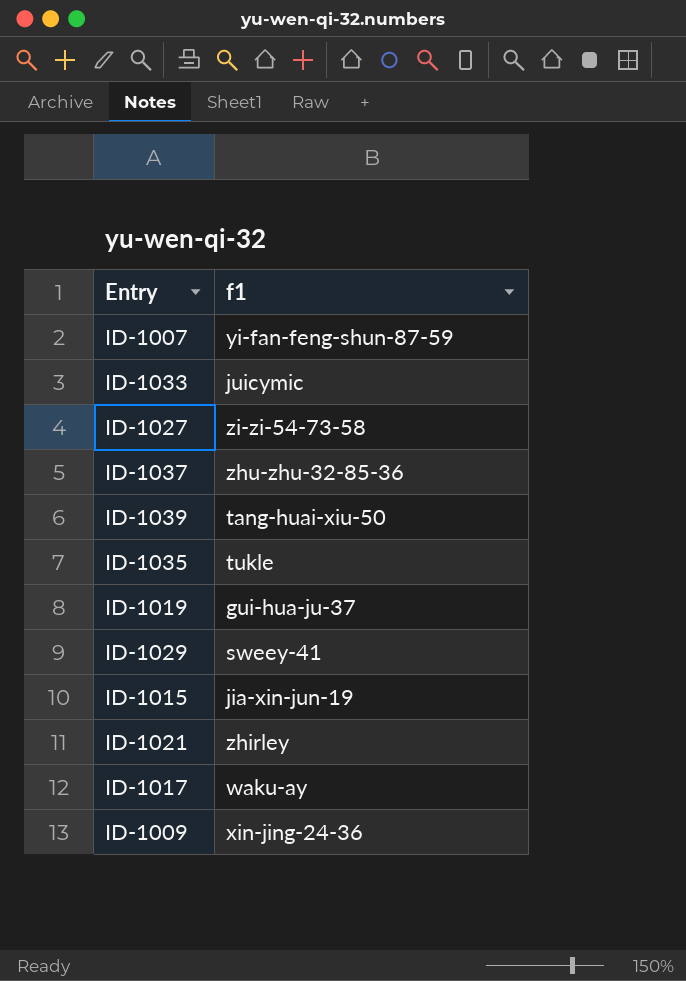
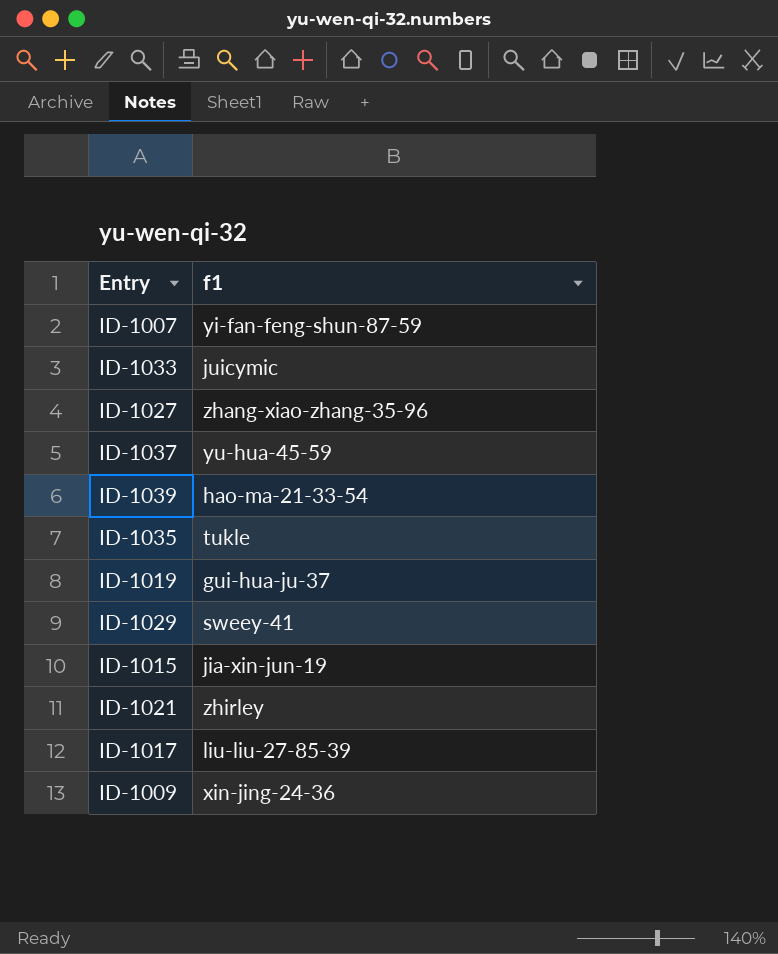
ID-1027 | f1: zi-zi-54-73-58 -> zhang-xiao-zhang-35-96
ID-1037 | f1: zhu-zhu-32-85-36 -> yu-hua-45-59
ID-1039 | f1: tang-huai-xiu-50 -> hao-ma-21-33-54
ID-1017 | f1: waku-ay -> liu-liu-27-85-39

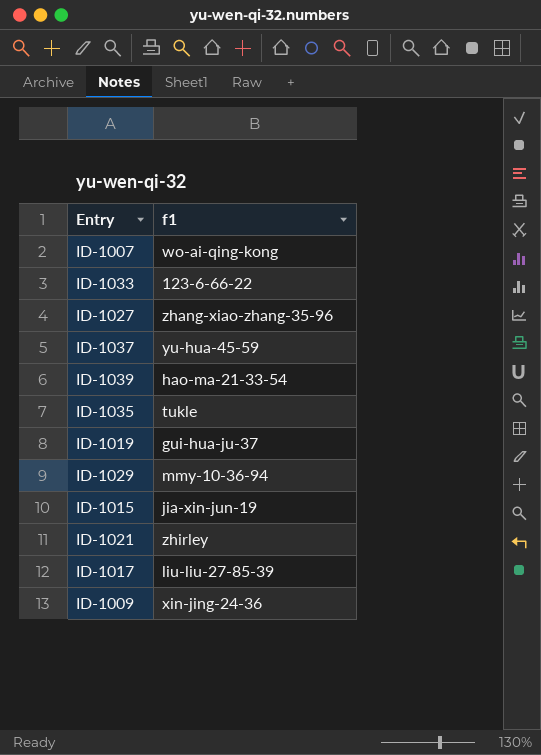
ID-1007 | f1: yi-fan-feng-shun-87-59 -> wo-ai-qing-kong
ID-1033 | f1: juicymic -> 123-6-66-22
ID-1029 | f1: sweey-41 -> mmy-10-36-94

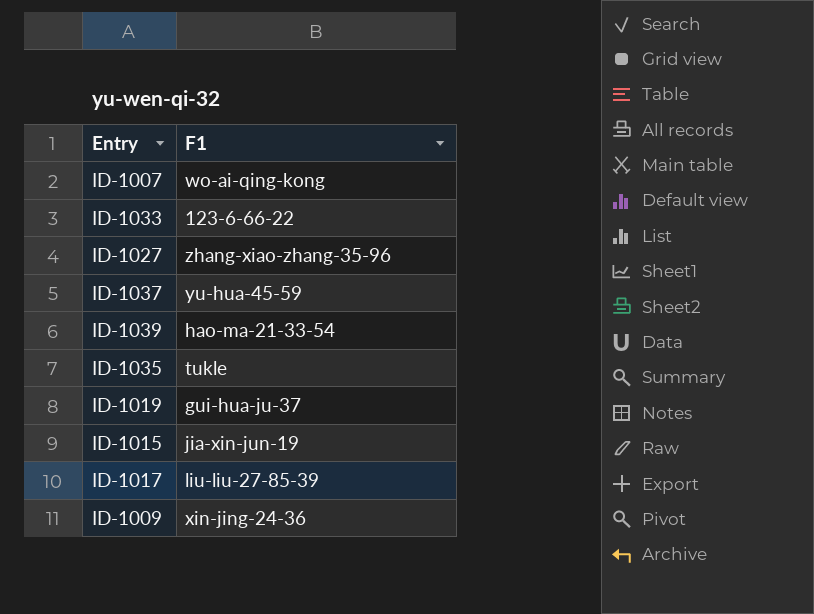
column name: f1 -> F1
row ID-1029: mmy-10-36-94 -> none
row ID-1021: zhirley -> none

